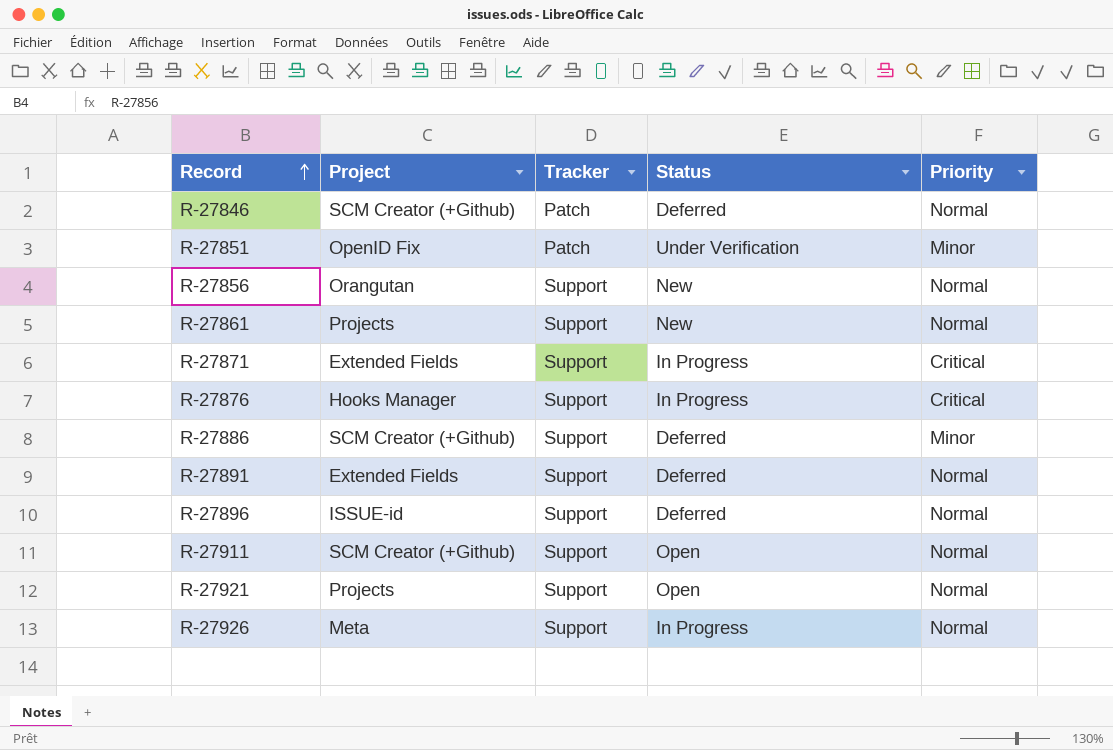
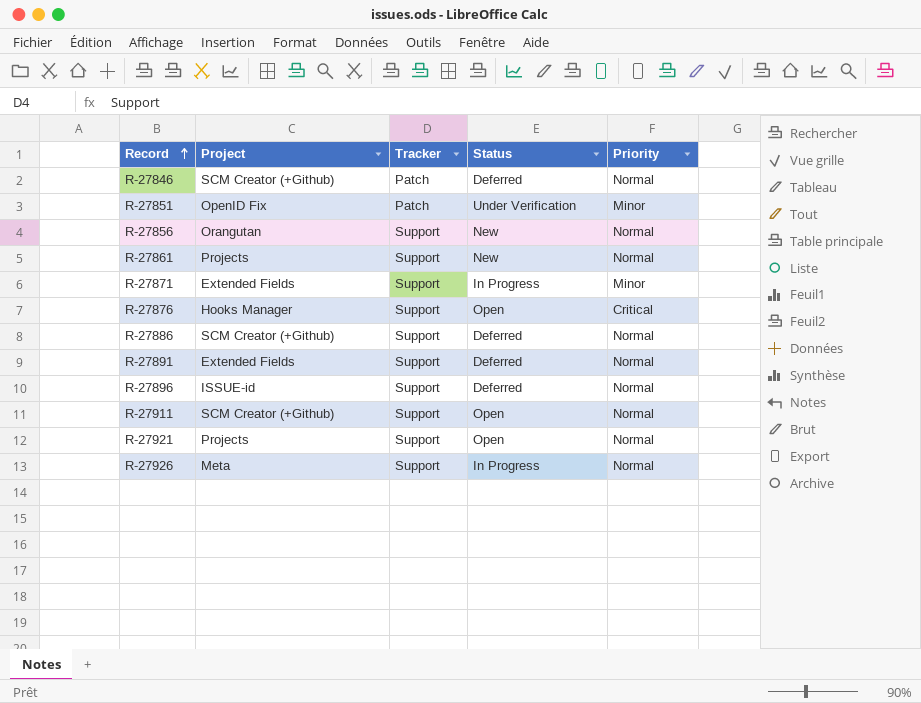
R-27871 | Priority: Critical -> Minor
R-27876 | Status: In Progress -> Open
R-27886 | Priority: Minor -> Normal

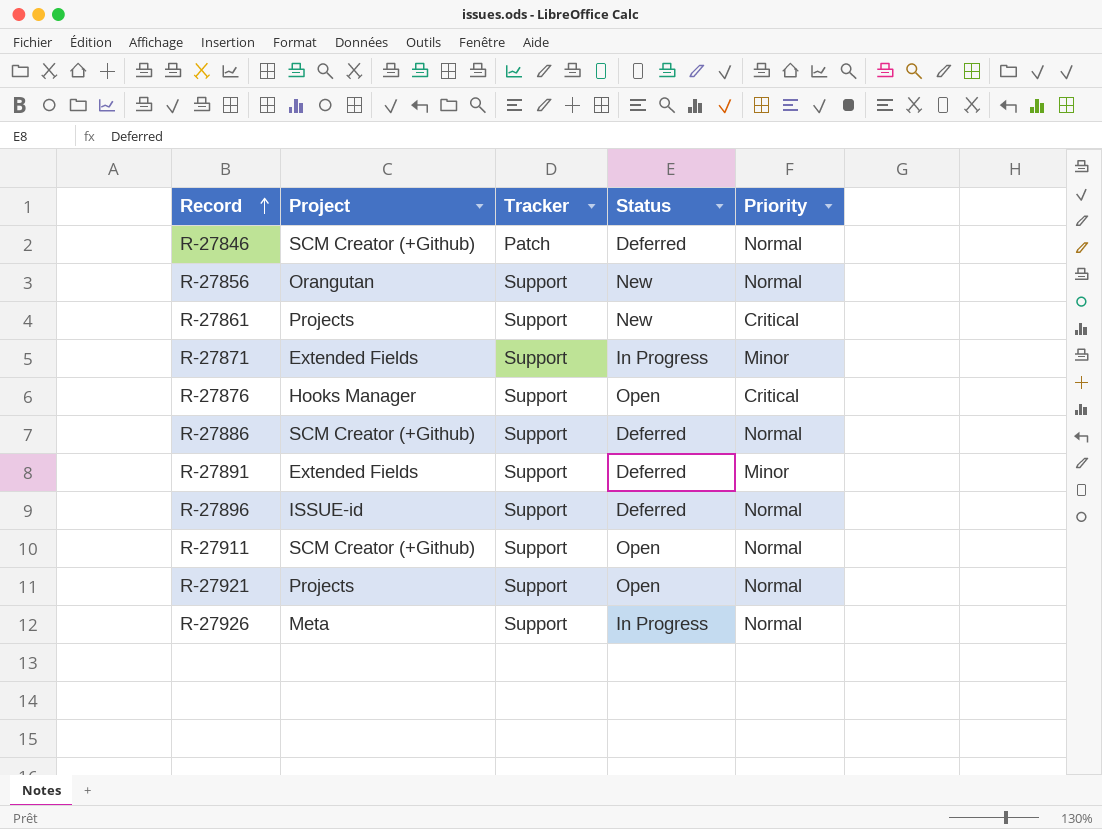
row R-27851: OpenID Fix | Patch | Under Verification | Minor -> none
R-27861 | Priority: Normal -> Critical
R-27891 | Priority: Normal -> Minor

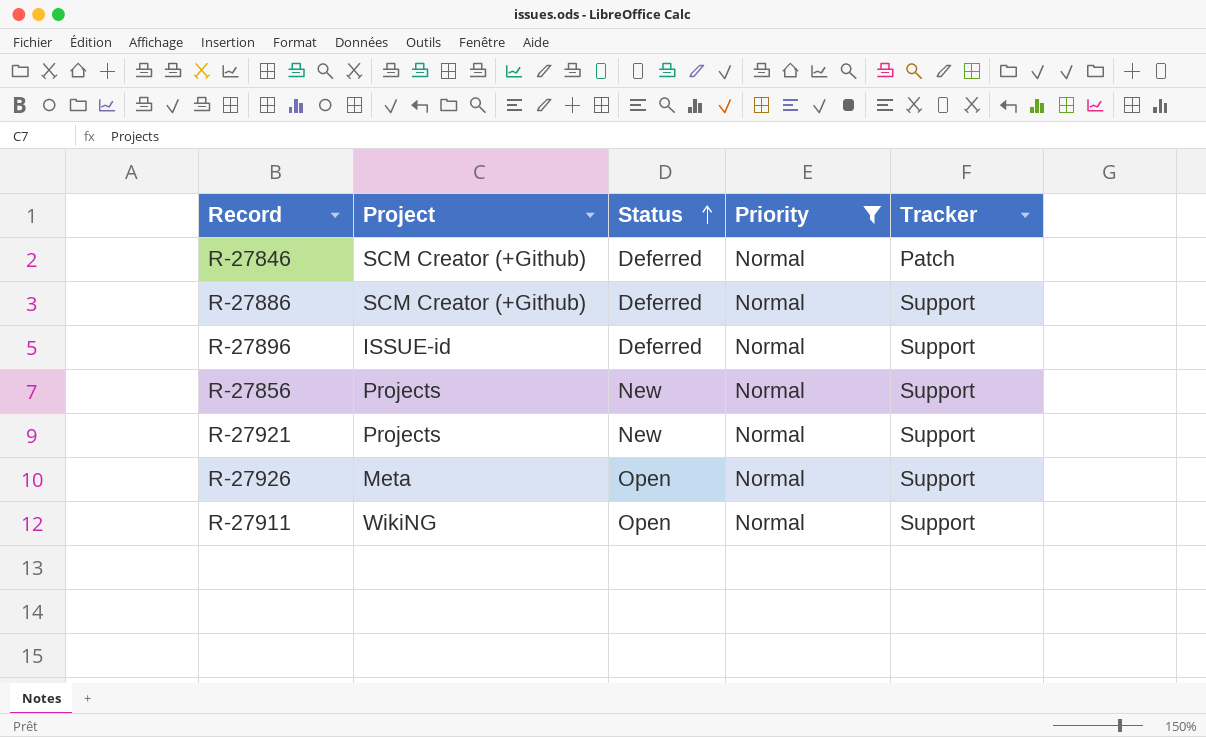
filter: none -> Priority = Normal
row order: Record ascending -> Status ascending
column Tracker | position: 3 -> 5
R-27856 | Project: Orangutan -> Projects
R-27921 | Status: Open -> New
R-27926 | Status: In Progress -> Open
R-27911 | Project: SCM Creator (+Github) -> WikiNG

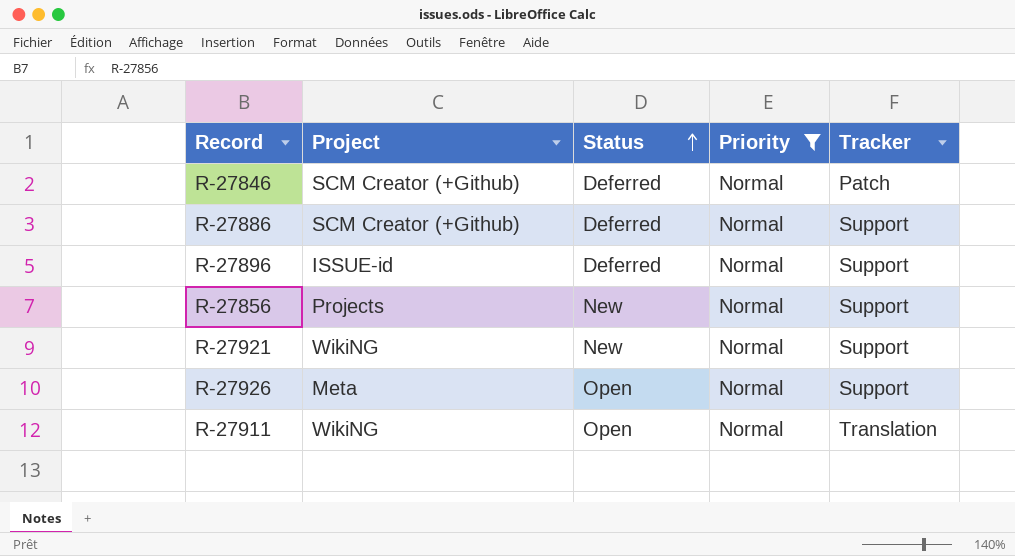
R-27921 | Project: Projects -> WikiNG
R-27911 | Tracker: Support -> Translation

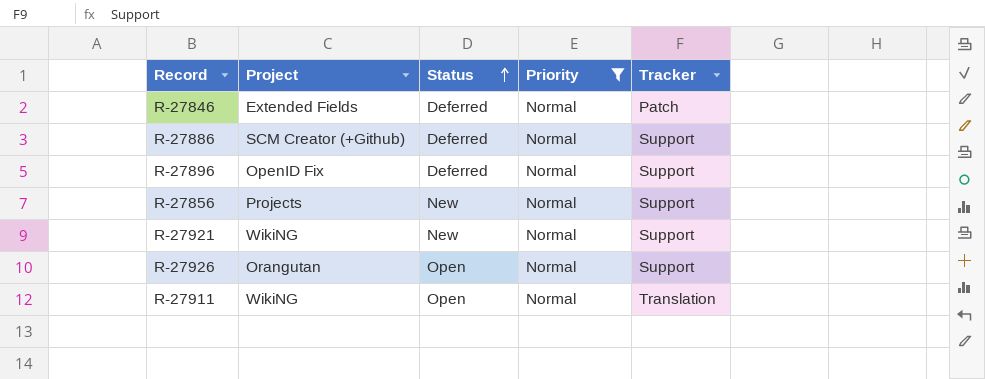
R-27846 | Project: SCM Creator (+Github) -> Extended Fields
R-27896 | Project: ISSUE-id -> OpenID Fix
R-27926 | Project: Meta -> Orangutan

